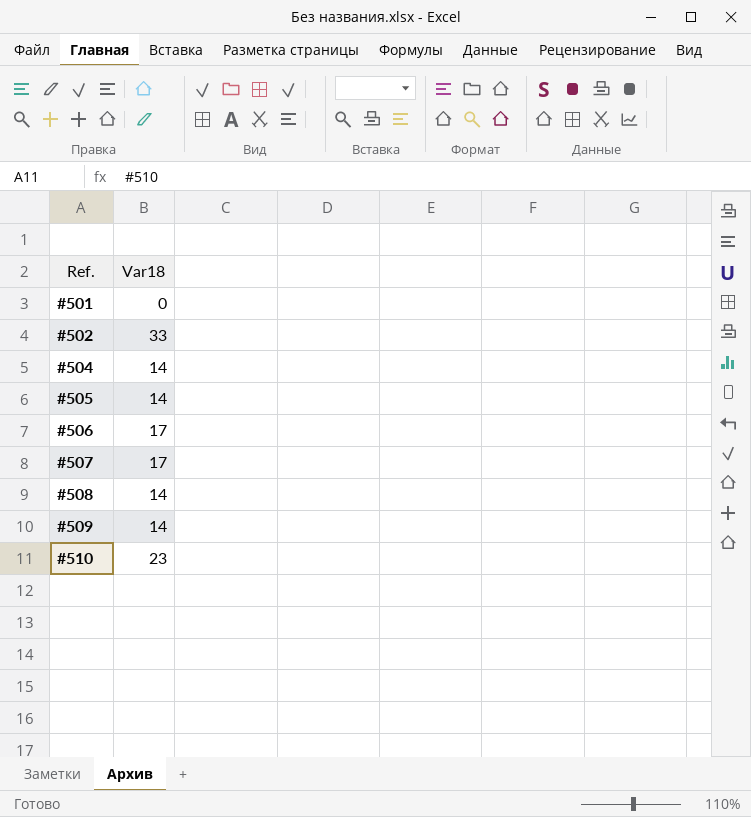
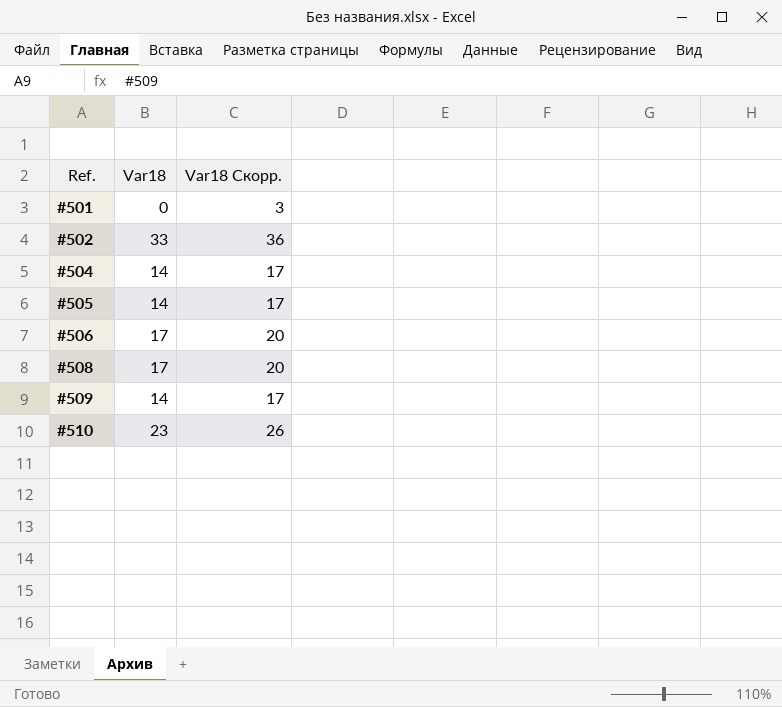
column Var18 Скорр. | formula: none -> [Var18] + 3
row #507: 17 -> none
#508 | Var18: 14 -> 17

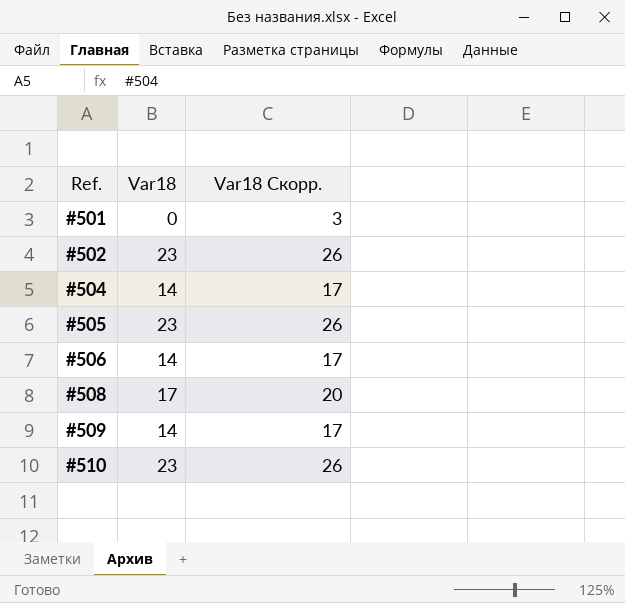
#502 | Var18: 33 -> 23
#502 | Var18 Скорр.: 36 -> 26
#505 | Var18: 14 -> 23
#505 | Var18 Скорр.: 17 -> 26
#506 | Var18: 17 -> 14
#506 | Var18 Скорр.: 20 -> 17

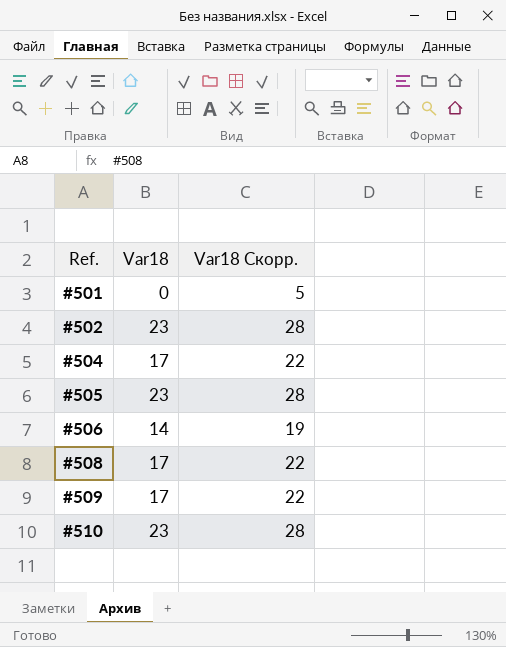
column Var18 Скорр. | formula: [Var18] + 3 -> [Var18] + 5
#504 | Var18: 14 -> 17
#509 | Var18: 14 -> 17

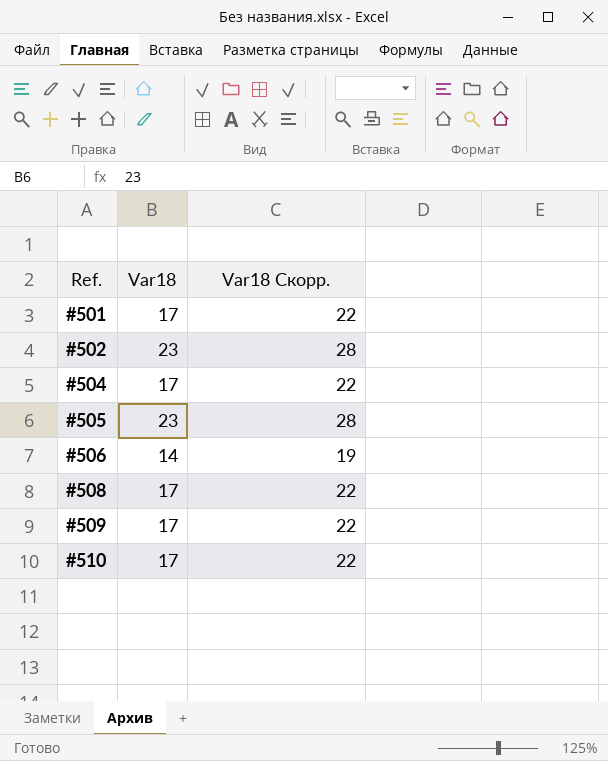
#501 | Var18: 0 -> 17
#501 | Var18 Скорр.: 5 -> 22
#510 | Var18: 23 -> 17
#510 | Var18 Скорр.: 28 -> 22

